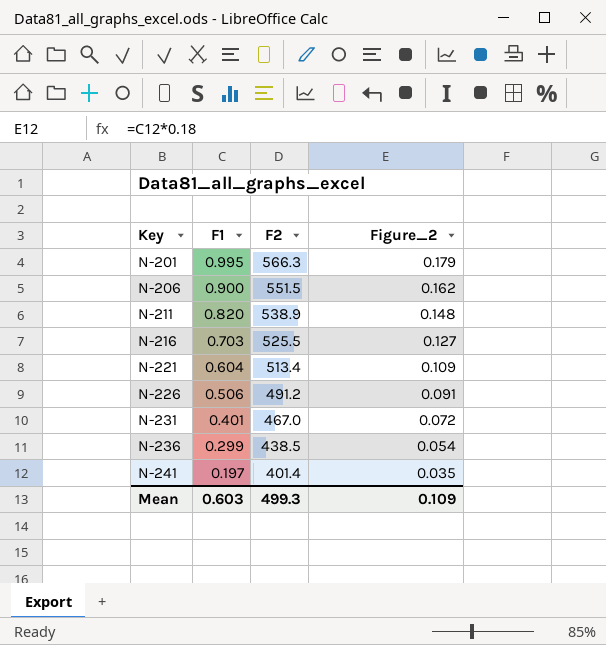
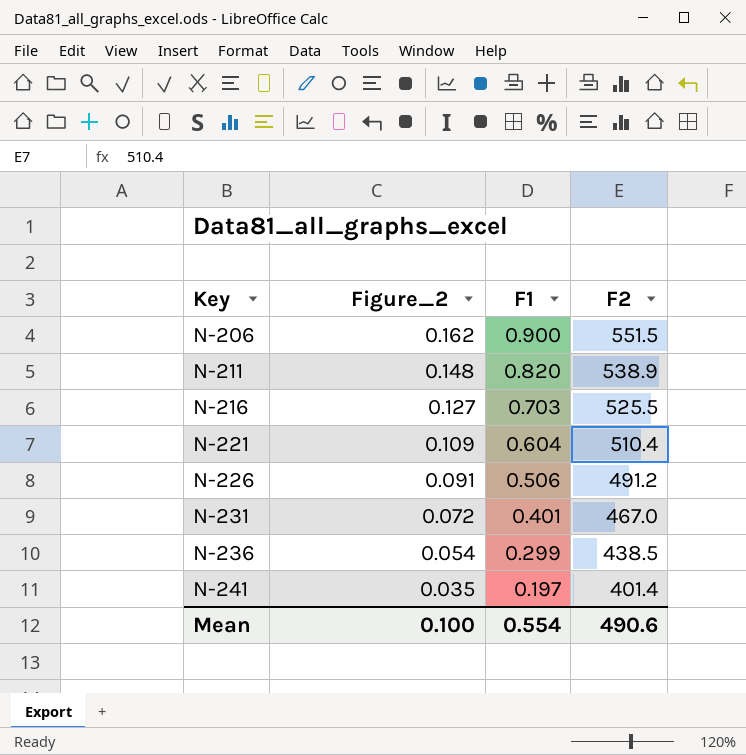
column Figure_2 | position: 4 -> 2
row N-201: 0.995 | 566.3 | 0.179 -> none
N-221 | F2: 513.4 -> 510.4
Mean | Figure_2: 0.109 -> 0.100
Mean | F1: 0.603 -> 0.554
Mean | F2: 499.3 -> 490.6

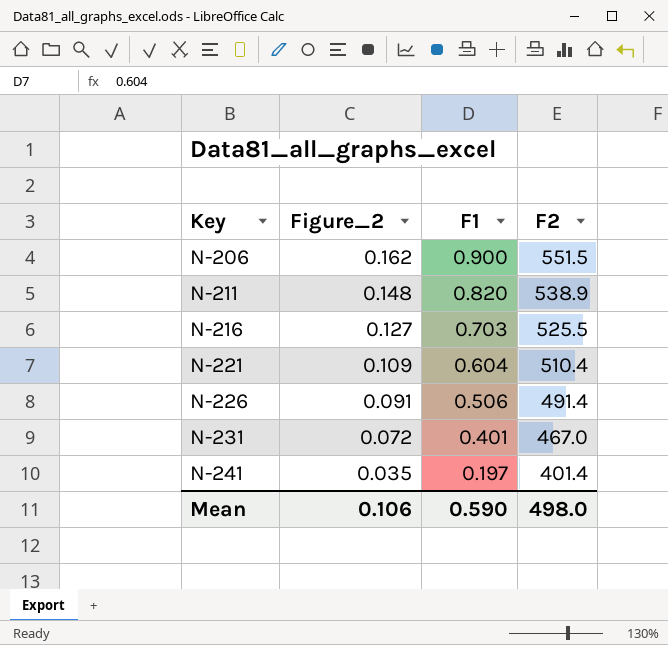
row N-236: 0.054 | 0.299 | 438.5 -> none
N-226 | F2: 491.2 -> 491.4
Mean | Figure_2: 0.100 -> 0.106
Mean | F1: 0.554 -> 0.590
Mean | F2: 490.6 -> 498.0

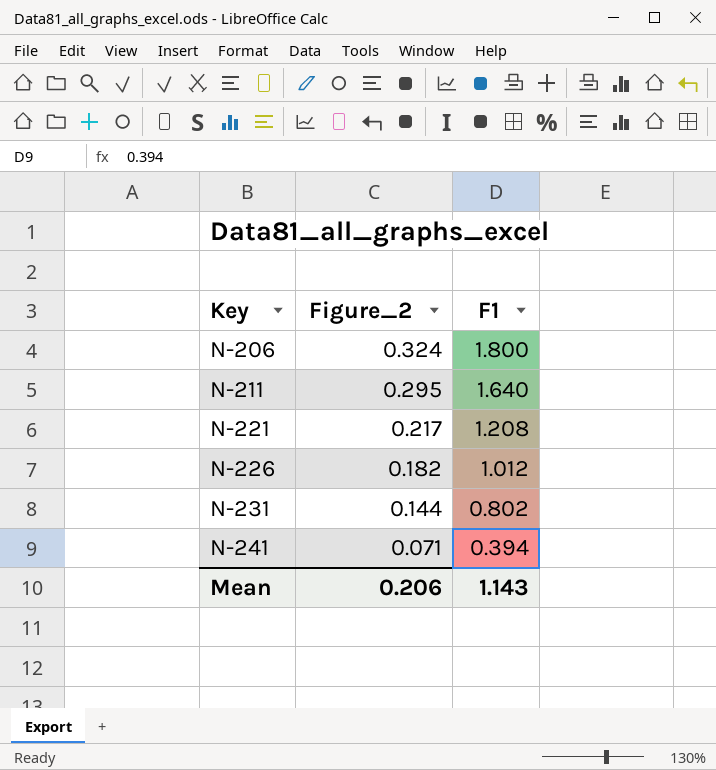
column F2 | position: 4 -> none
row N-216: 0.127 | 0.703 | 525.5 -> none
N-206 | Figure_2: 0.162 -> 0.324
N-206 | F1: 0.900 -> 1.800
N-211 | Figure_2: 0.148 -> 0.295
N-211 | F1: 0.820 -> 1.640
N-221 | Figure_2: 0.109 -> 0.217
N-221 | F1: 0.604 -> 1.208
N-226 | Figure_2: 0.091 -> 0.182
N-226 | F1: 0.506 -> 1.012
N-231 | Figure_2: 0.072 -> 0.144
N-231 | F1: 0.401 -> 0.802
N-241 | Figure_2: 0.035 -> 0.071
N-241 | F1: 0.197 -> 0.394
Mean | Figure_2: 0.106 -> 0.206
Mean | F1: 0.590 -> 1.143

